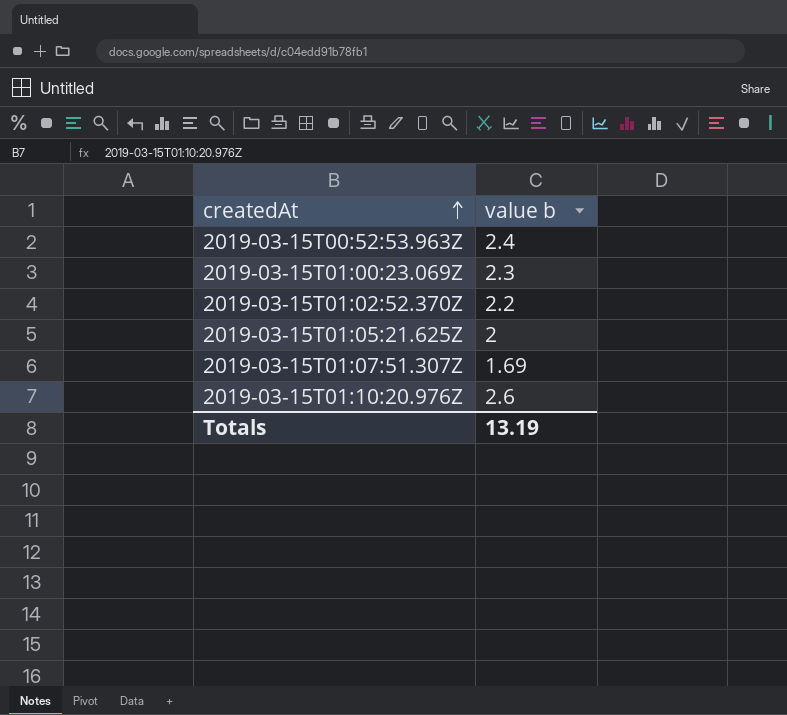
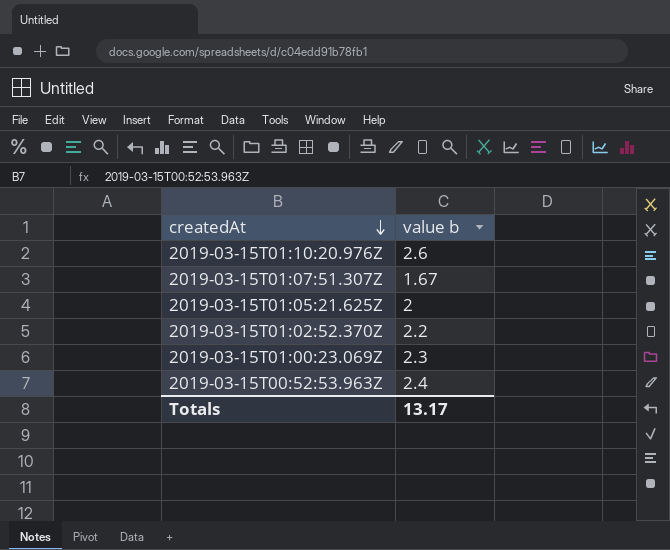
row order: createdAt ascending -> createdAt descending
2019-03-15T01:07:51.307Z | value b: 1.69 -> 1.67
Totals | value b: 13.19 -> 13.17

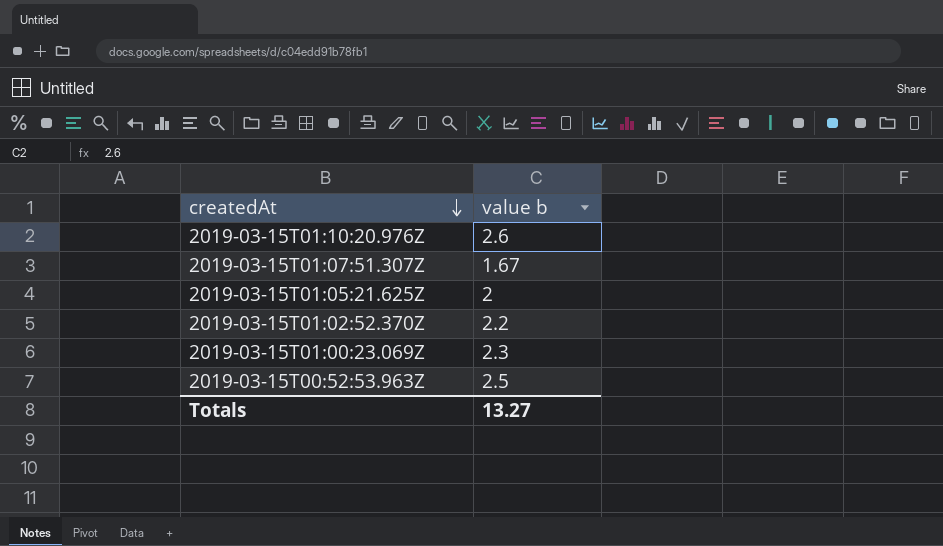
2019-03-15T00:52:53.963Z | value b: 2.4 -> 2.5
Totals | value b: 13.17 -> 13.27

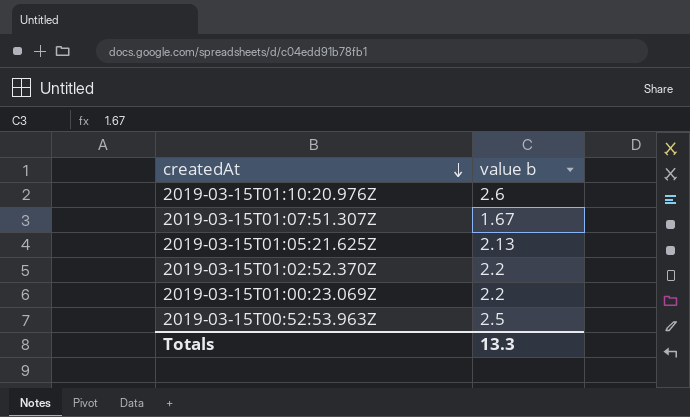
2019-03-15T01:05:21.625Z | value b: 2 -> 2.13
2019-03-15T01:00:23.069Z | value b: 2.3 -> 2.2
Totals | value b: 13.27 -> 13.3

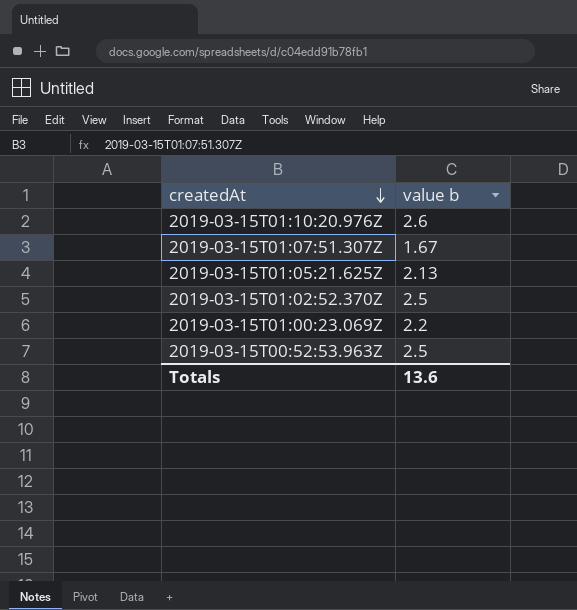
2019-03-15T01:02:52.370Z | value b: 2.2 -> 2.5
Totals | value b: 13.3 -> 13.6

